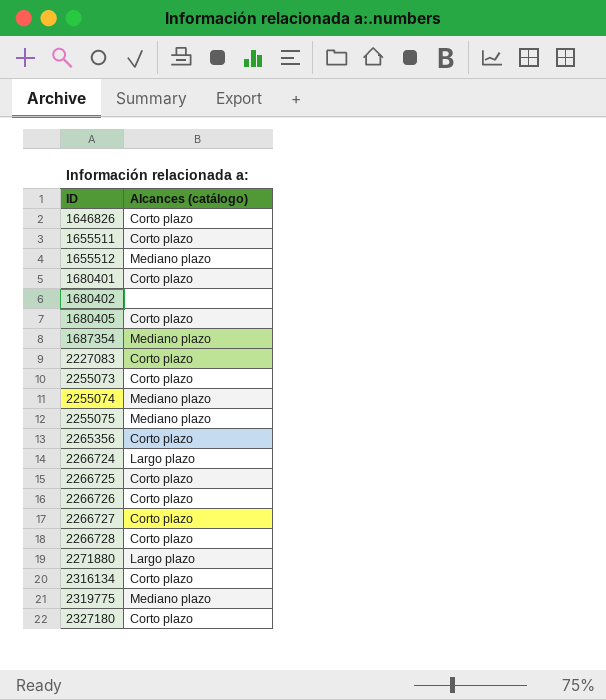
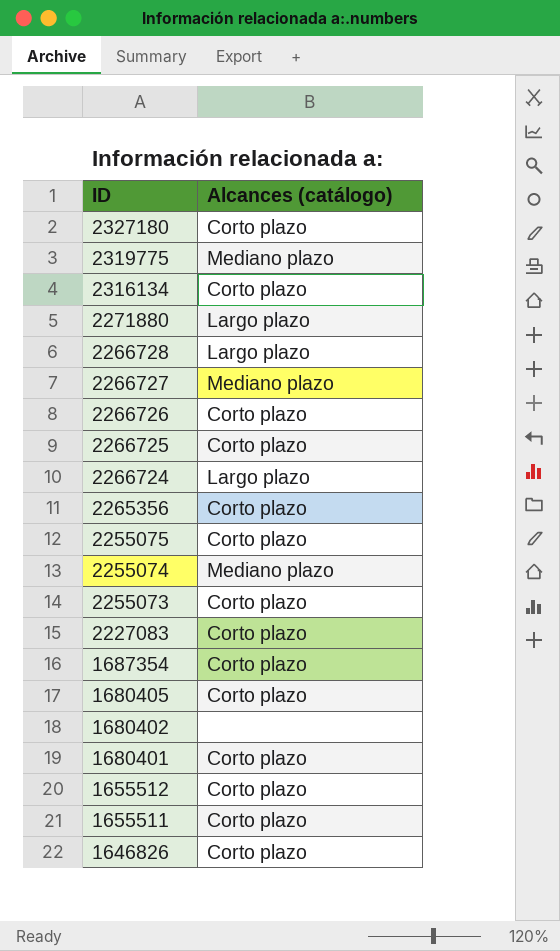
row order: ID ascending -> ID descending
2266728 | Alcances (catálogo): Corto plazo -> Largo plazo
2266727 | Alcances (catálogo): Corto plazo -> Mediano plazo
2255075 | Alcances (catálogo): Mediano plazo -> Corto plazo
1687354 | Alcances (catálogo): Mediano plazo -> Corto plazo
1655512 | Alcances (catálogo): Mediano plazo -> Corto plazo

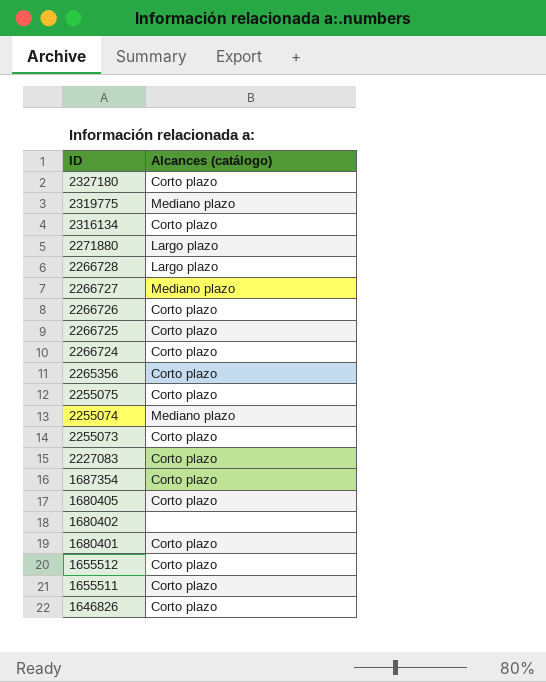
2266724 | Alcances (catálogo): Largo plazo -> Corto plazo

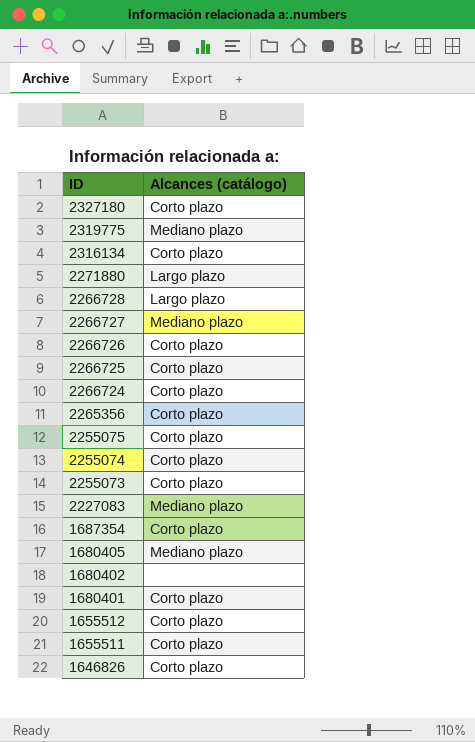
2255074 | Alcances (catálogo): Mediano plazo -> Corto plazo
2227083 | Alcances (catálogo): Corto plazo -> Mediano plazo
1680405 | Alcances (catálogo): Corto plazo -> Mediano plazo

